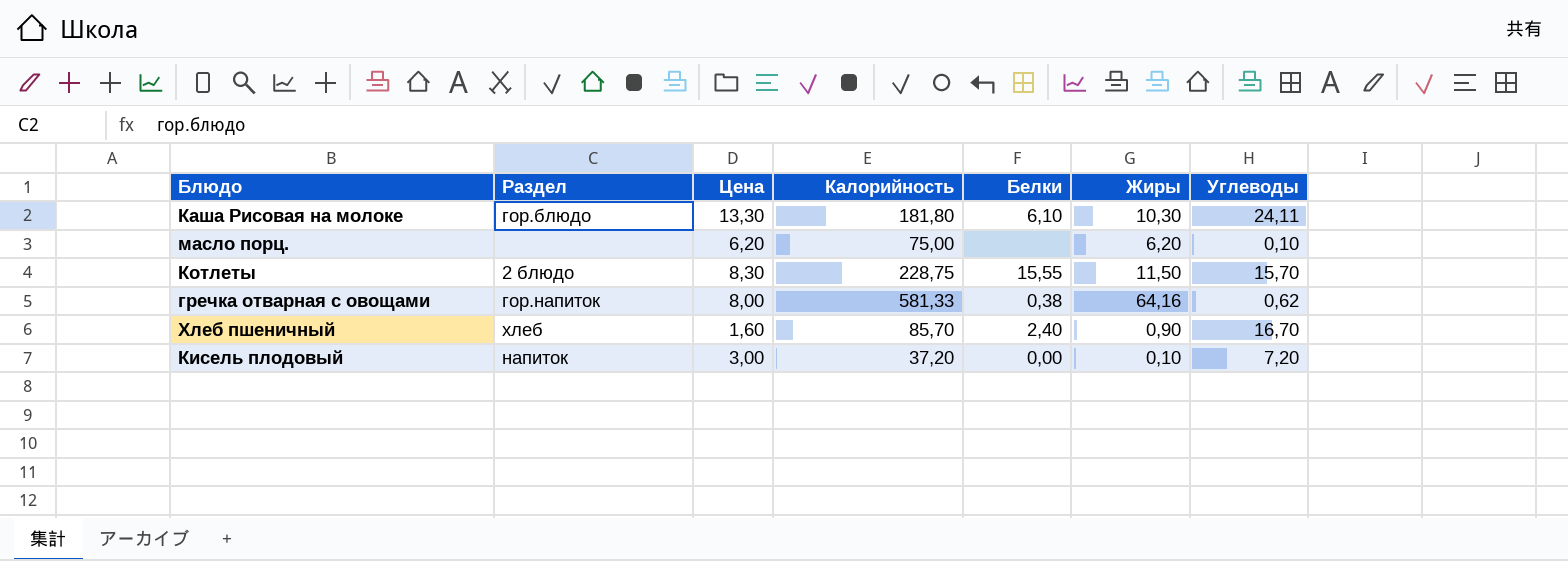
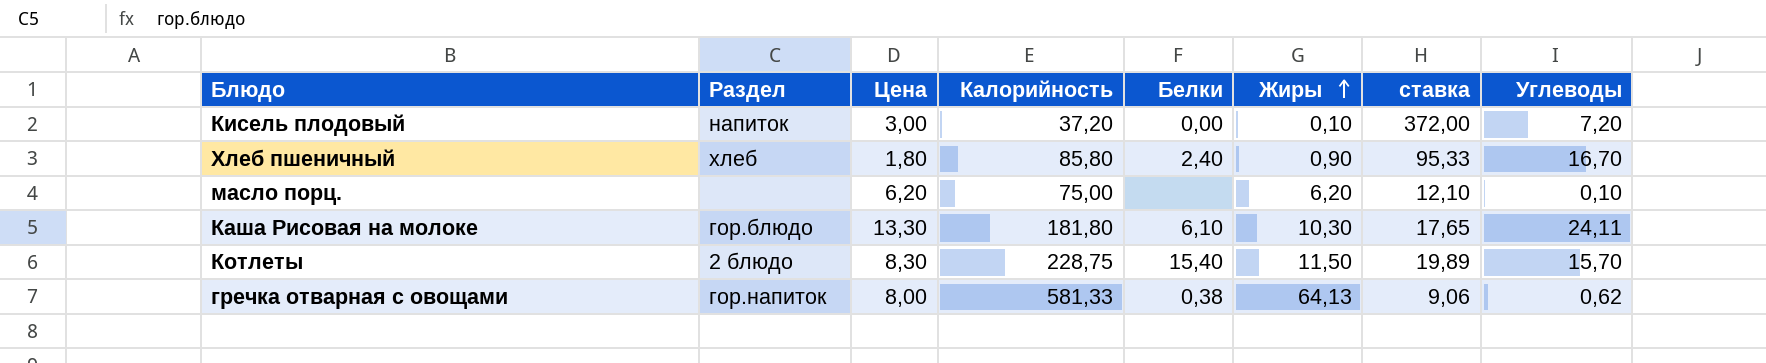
row order: none -> Жиры ascending
column ставка | formula: none -> [Калорийность] / [Жиры]
Хлеб пшеничный | Цена: 1,60 -> 1,80
Хлеб пшеничный | Калорийность: 85,70 -> 85,80
Котлеты | Белки: 15,55 -> 15,40
гречка отварная с овощами | Жиры: 64,16 -> 64,13

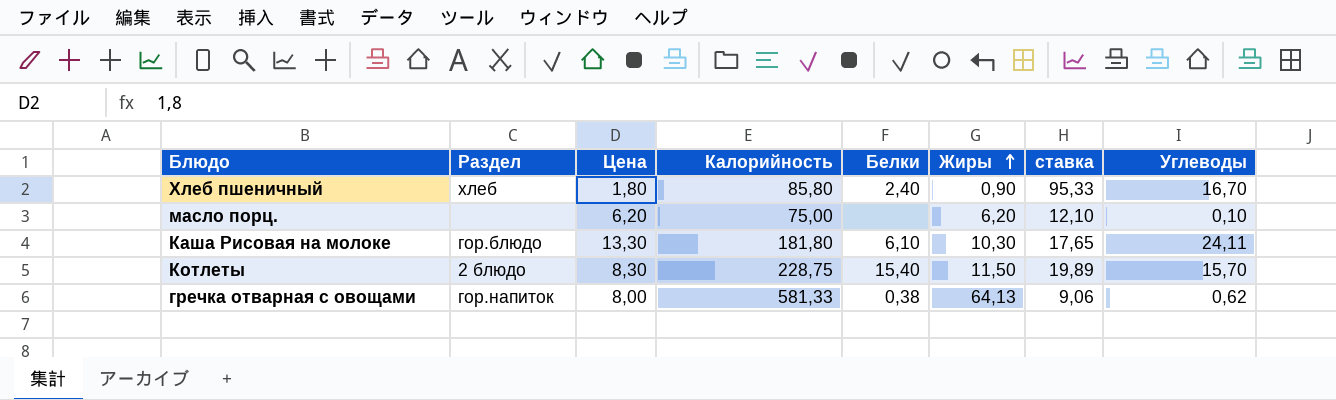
row Кисель плодовый: напиток | 3,00 | 37,20 | 0,00 | 0,10 | 372,00 | 7,20 -> none

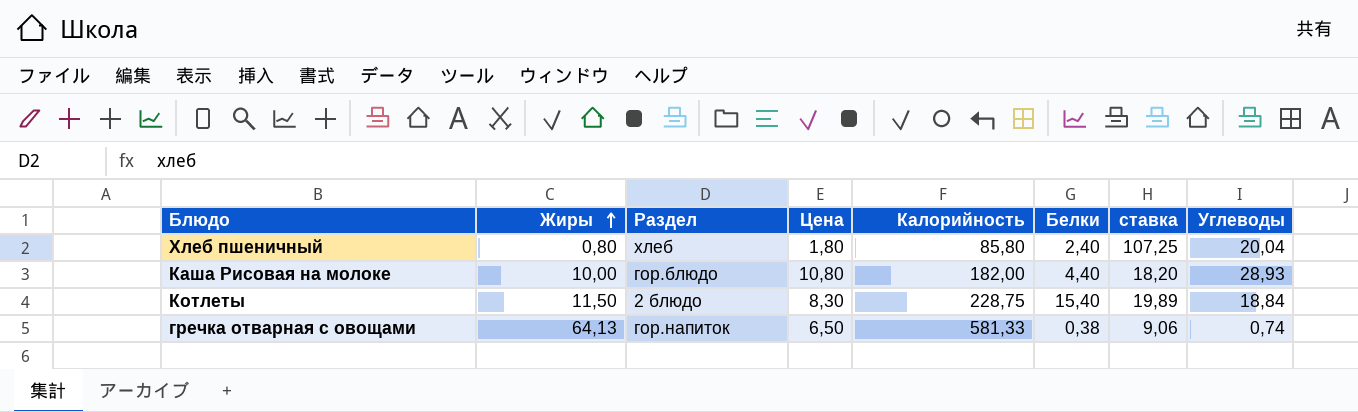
column Жиры | position: 6 -> 2
row масло порц.: none | 6,20 | 75,00 | none | 6,20 | 12,10 | 0,10 -> none
Хлеб пшеничный | Жиры: 0,90 -> 0,80
Хлеб пшеничный | ставка: 95,33 -> 107,25
Хлеб пшеничный | Углеводы: 16,70 -> 20,04
Каша Рисовая на молоке | Жиры: 10,30 -> 10,00
Каша Рисовая на молоке | Цена: 13,30 -> 10,80
Каша Рисовая на молоке | Калорийность: 181,80 -> 182,00
Каша Рисовая на молоке | Белки: 6,10 -> 4,40
Каша Рисовая на молоке | ставка: 17,65 -> 18,20
Каша Рисовая на молоке | Углеводы: 24,11 -> 28,93
Котлеты | Углеводы: 15,70 -> 18,84
гречка отварная с овощами | Цена: 8,00 -> 6,50
гречка отварная с овощами | Углеводы: 0,62 -> 0,74

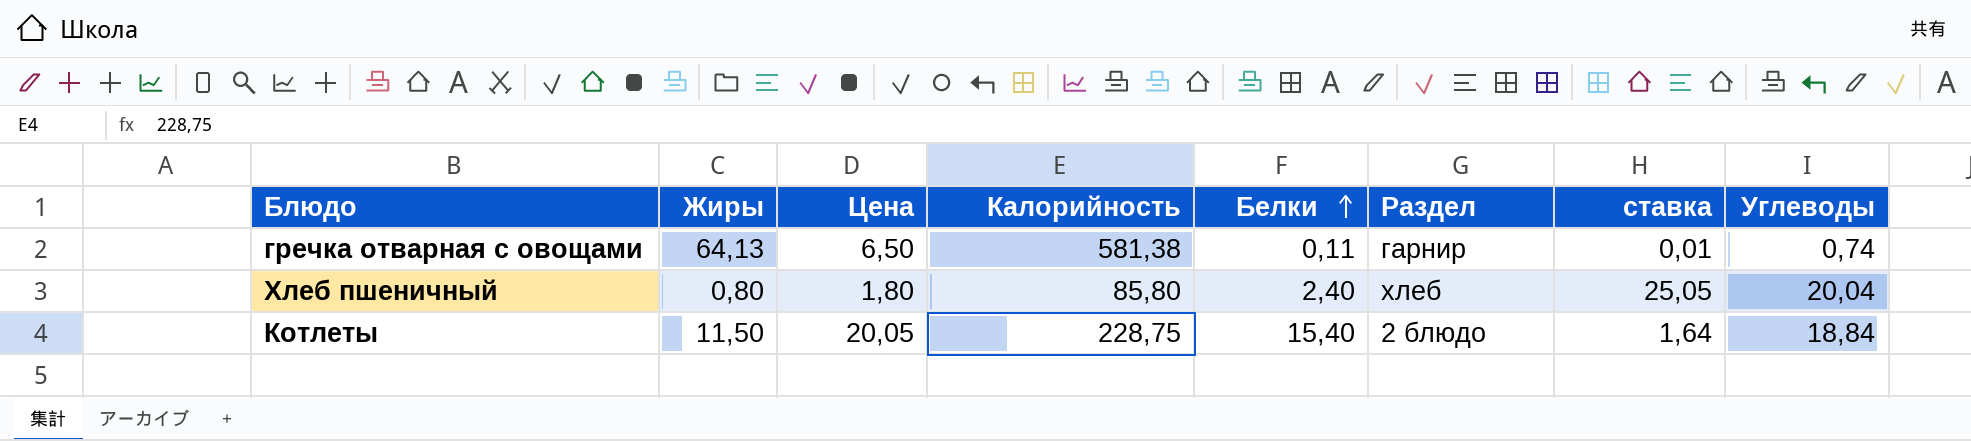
row order: Жиры ascending -> Белки ascending
column Раздел | position: 3 -> 6
column ставка | formula: [Калорийность] / [Жиры] -> [Углеводы] / [Жиры]
row Каша Рисовая на молоке: 10,00 | гор.блюдо | 10,80 | 182,00 | 4,40 | 18,20 | 28,93 -> none
гречка отварная с овощами | Калорийность: 581,33 -> 581,38
гречка отварная с овощами | Белки: 0,38 -> 0,11
гречка отварная с овощами | Раздел: гор.напиток -> гарнир
Котлеты | Цена: 8,30 -> 20,05

